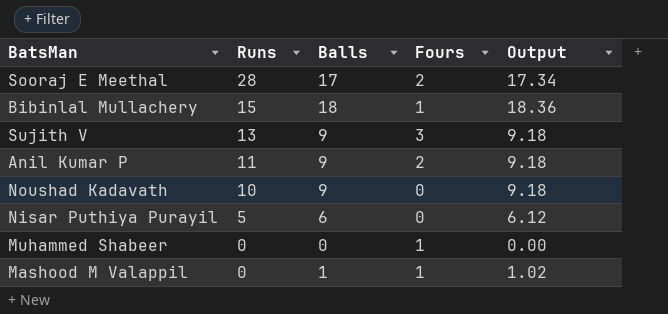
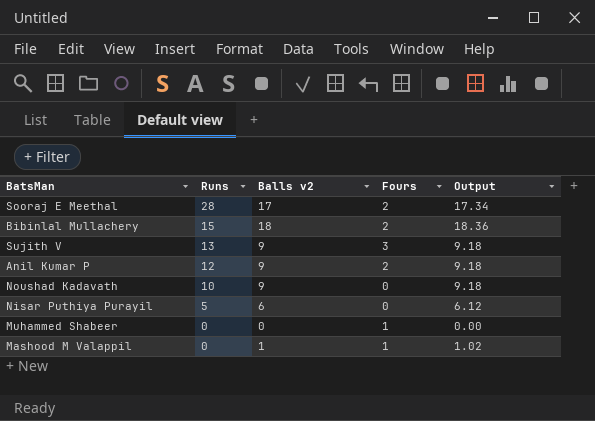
column name: Balls -> Balls v2
Bibinlal Mullachery | Fours: 1 -> 2
Anil Kumar P | Runs: 11 -> 12

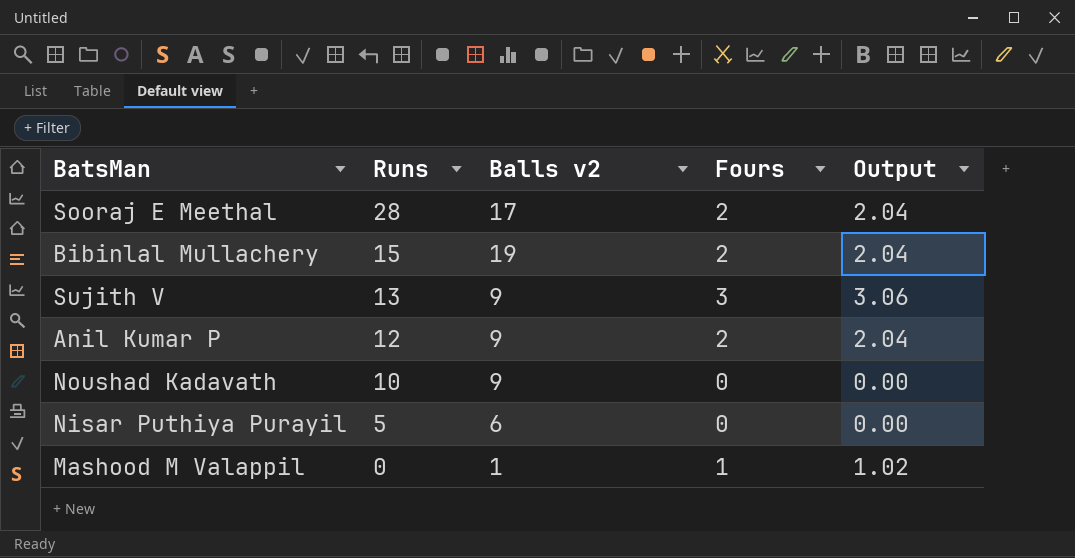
column Output | formula: [Balls v2] * 1.02 -> [Fours] * 1.02
row Muhammed Shabeer: 0 | 0 | 1 | 0.00 -> none
Bibinlal Mullachery | Balls v2: 18 -> 19

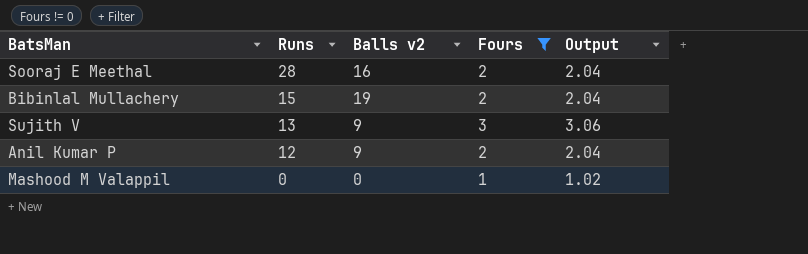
filter: none -> Fours != 0
Sooraj E Meethal | Balls v2: 17 -> 16
Mashood M Valappil | Balls v2: 1 -> 0

